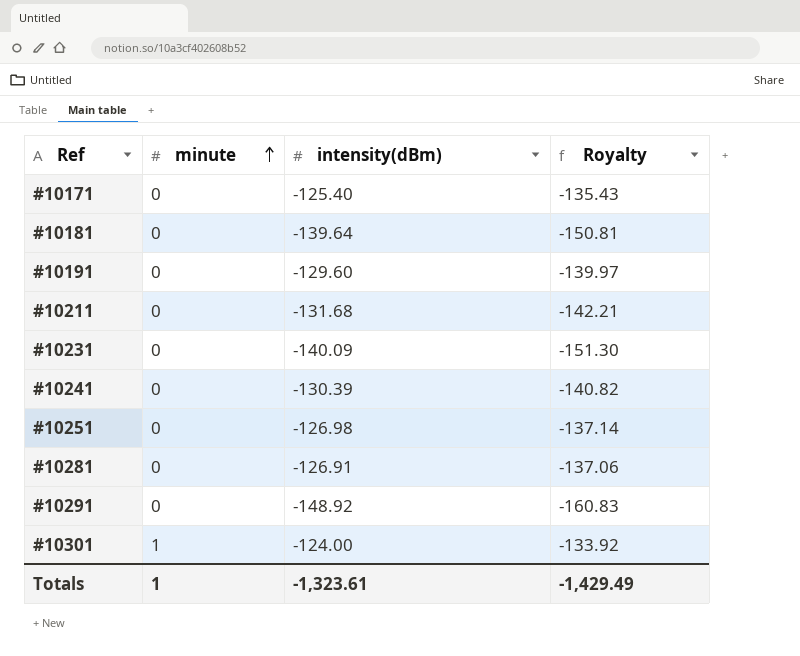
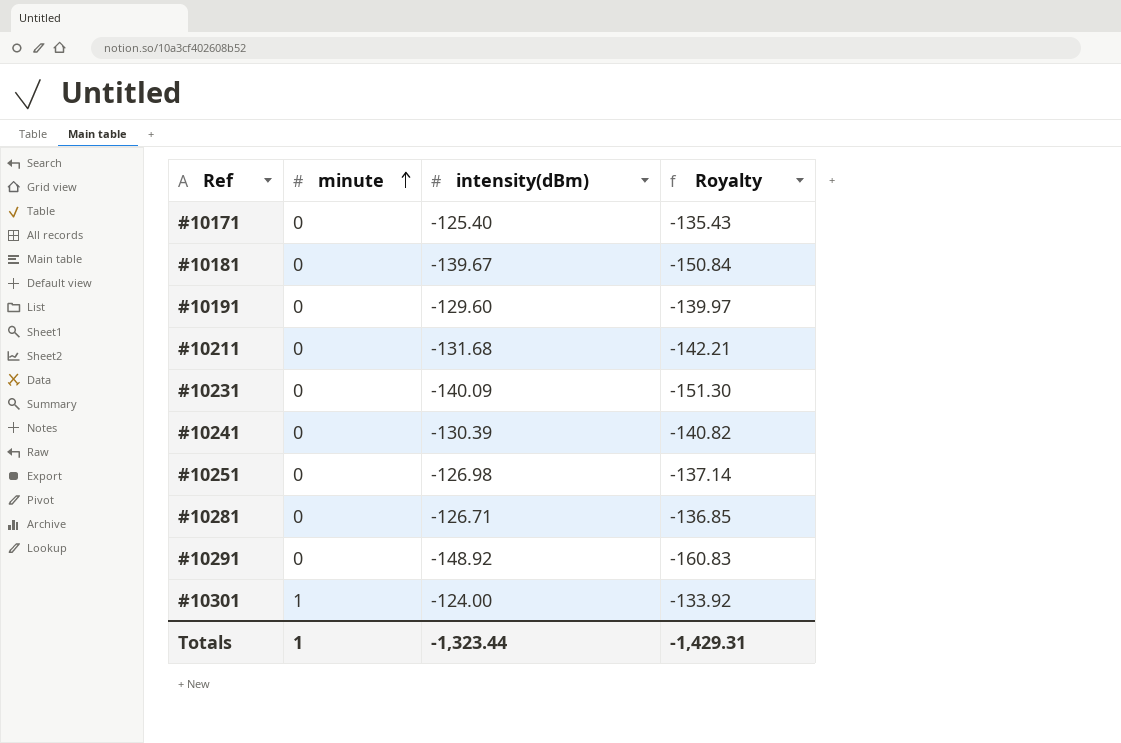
#10181 | intensity(dBm): -139.64 -> -139.67
#10181 | Royalty: -150.81 -> -150.84
#10281 | intensity(dBm): -126.91 -> -126.71
#10281 | Royalty: -137.06 -> -136.85
Totals | intensity(dBm): -1,323.61 -> -1,323.44
Totals | Royalty: -1,429.49 -> -1,429.31

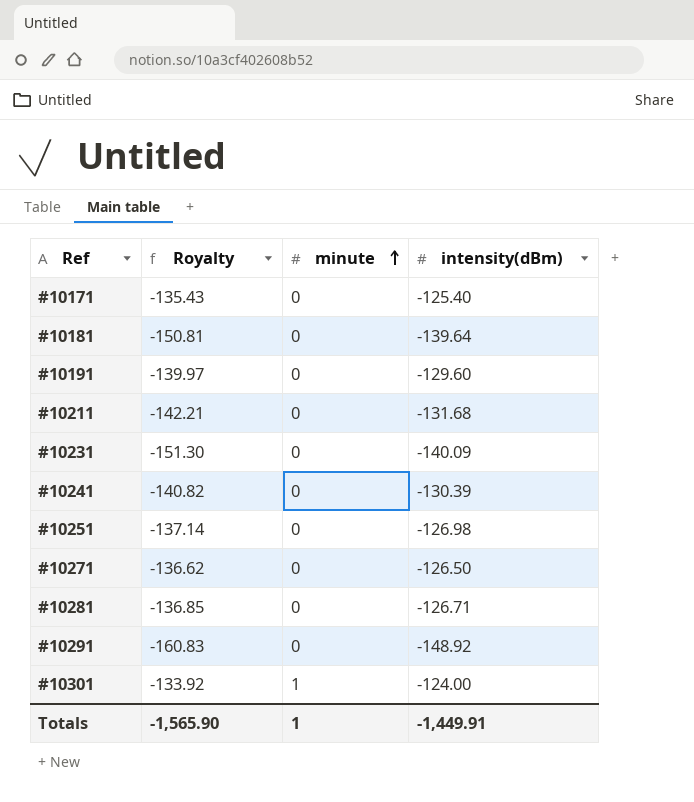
column Royalty | position: 4 -> 2
#10181 | Royalty: -150.84 -> -150.81
#10181 | intensity(dBm): -139.67 -> -139.64
row #10271: none -> -136.62 | 0 | -126.50
Totals | Royalty: -1,429.31 -> -1,565.90
Totals | intensity(dBm): -1,323.44 -> -1,449.91

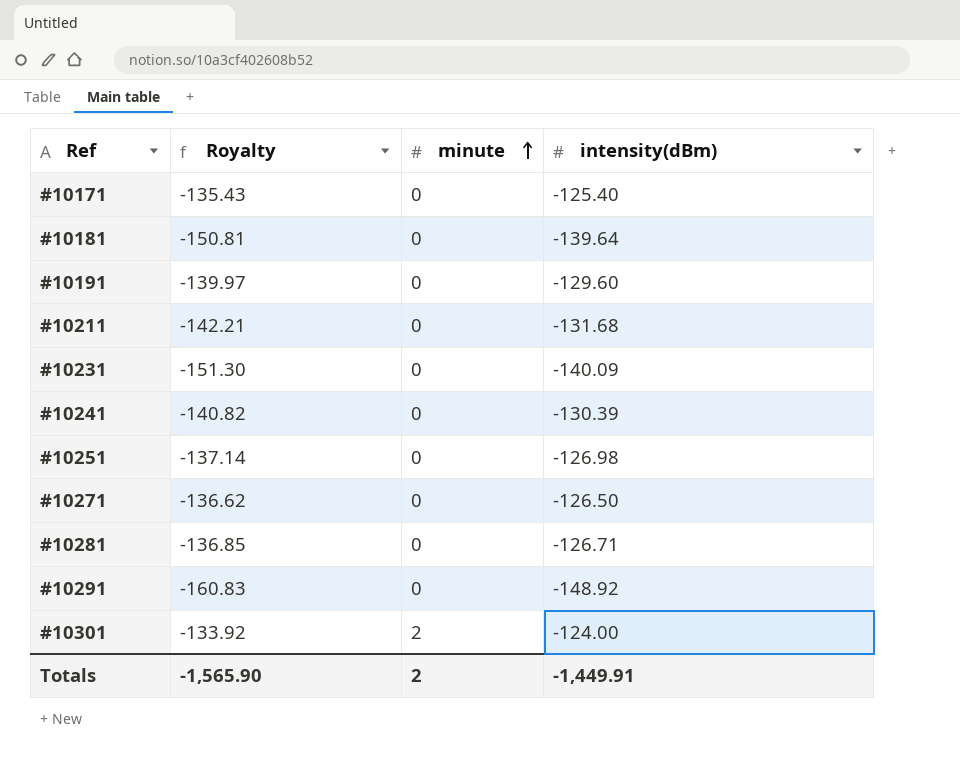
#10301 | minute: 1 -> 2
Totals | minute: 1 -> 2

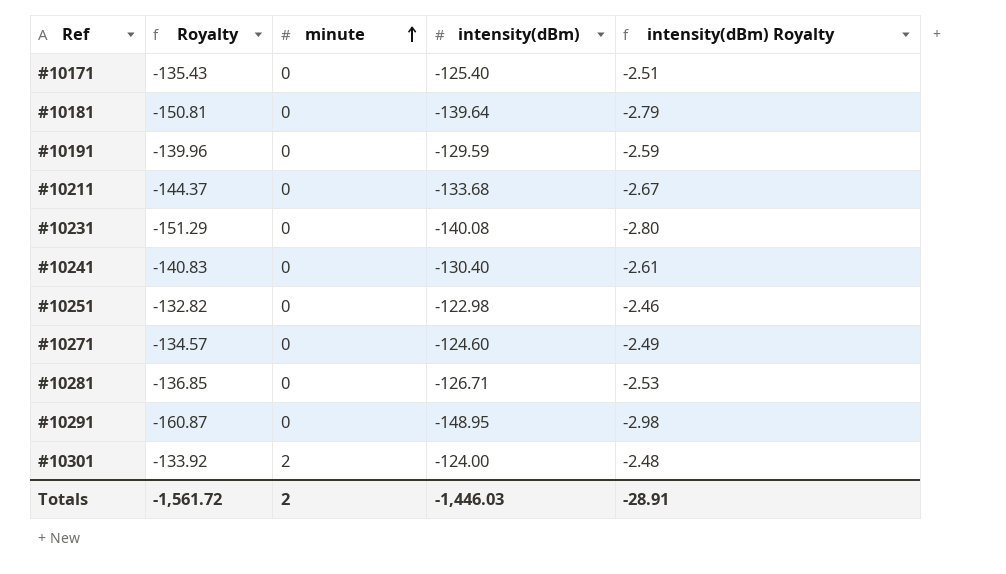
column intensity(dBm) Royalty | formula: none -> [intensity(dBm)] * 0.02
#10191 | Royalty: -139.97 -> -139.96
#10191 | intensity(dBm): -129.60 -> -129.59
#10211 | Royalty: -142.21 -> -144.37
#10211 | intensity(dBm): -131.68 -> -133.68
#10231 | Royalty: -151.30 -> -151.29
#10231 | intensity(dBm): -140.09 -> -140.08
#10241 | Royalty: -140.82 -> -140.83
#10241 | intensity(dBm): -130.39 -> -130.40
#10251 | Royalty: -137.14 -> -132.82
#10251 | intensity(dBm): -126.98 -> -122.98
#10271 | Royalty: -136.62 -> -134.57
#10271 | intensity(dBm): -126.50 -> -124.60
#10291 | Royalty: -160.83 -> -160.87
#10291 | intensity(dBm): -148.92 -> -148.95
Totals | Royalty: -1,565.90 -> -1,561.72
Totals | intensity(dBm): -1,449.91 -> -1,446.03

